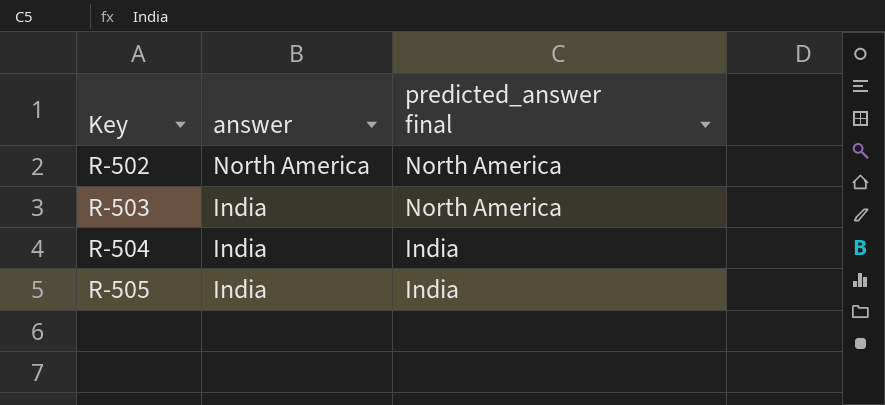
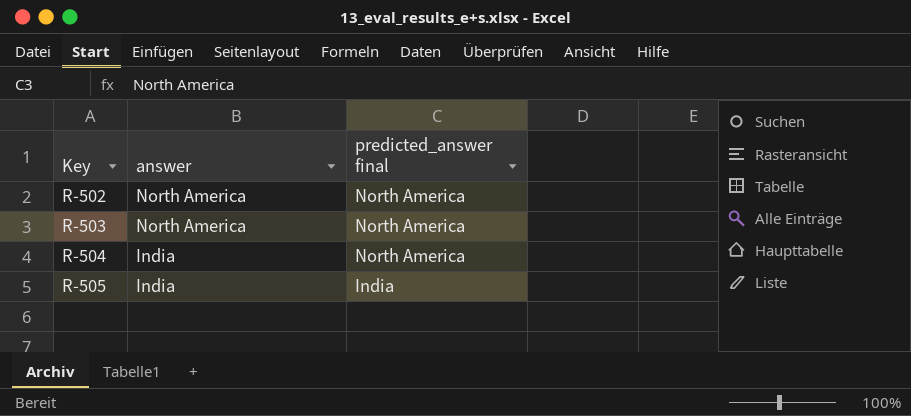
R-503 | answer: India -> North America
R-504 | predicted_answer final: India -> North America

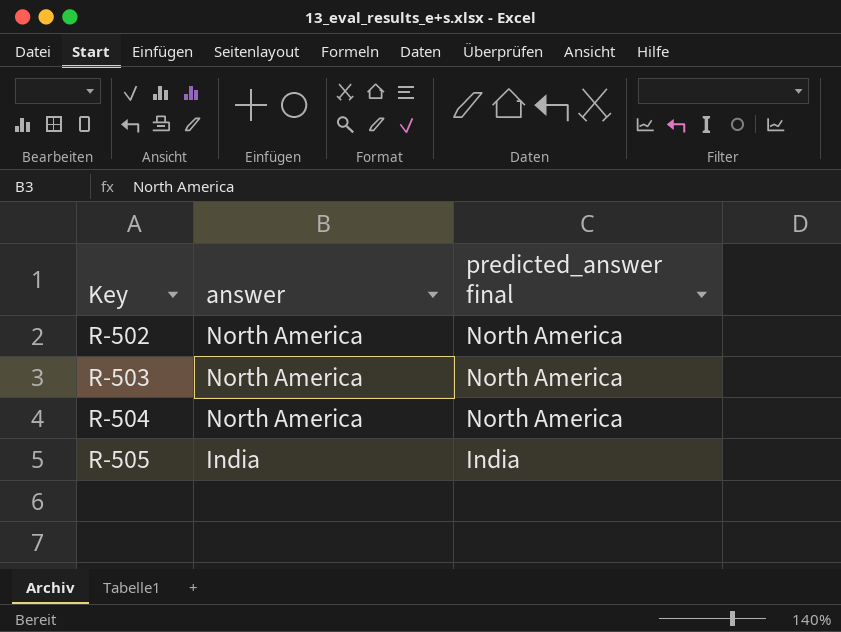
R-504 | answer: India -> North America

